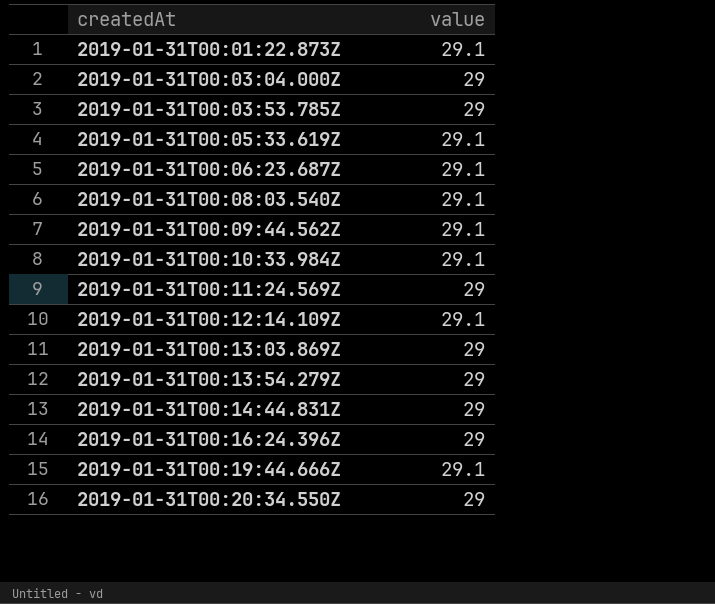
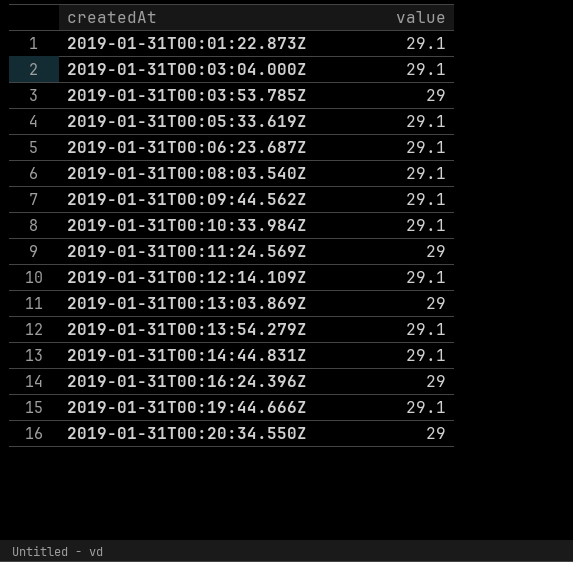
2019-01-31T00:03:04.000Z | value: 29 -> 29.1
2019-01-31T00:13:54.279Z | value: 29 -> 29.1
2019-01-31T00:14:44.831Z | value: 29 -> 29.1

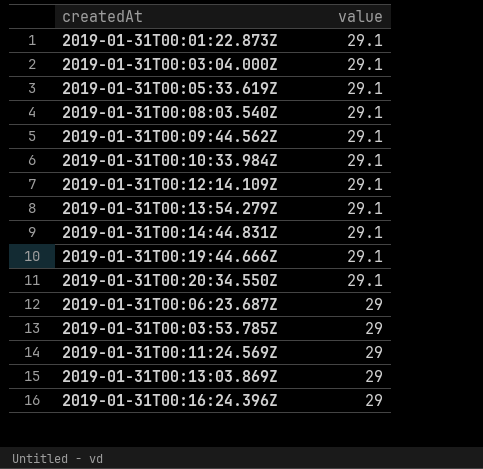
row order: createdAt ascending -> value descending
2019-01-31T00:20:34.550Z | value: 29 -> 29.1
2019-01-31T00:06:23.687Z | value: 29.1 -> 29

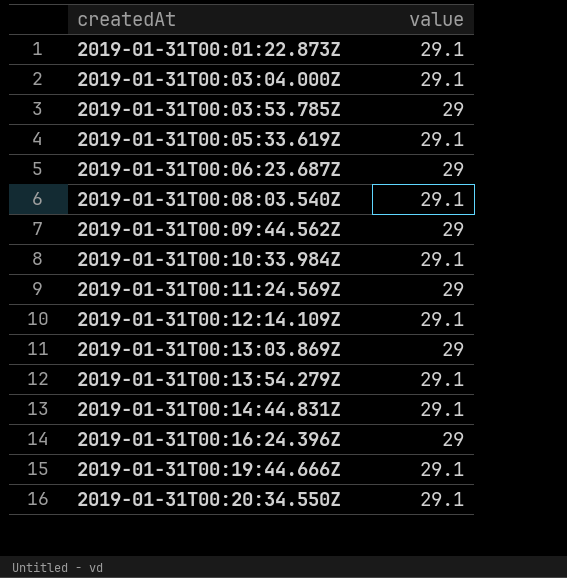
row order: value descending -> createdAt ascending
2019-01-31T00:09:44.562Z | value: 29.1 -> 29

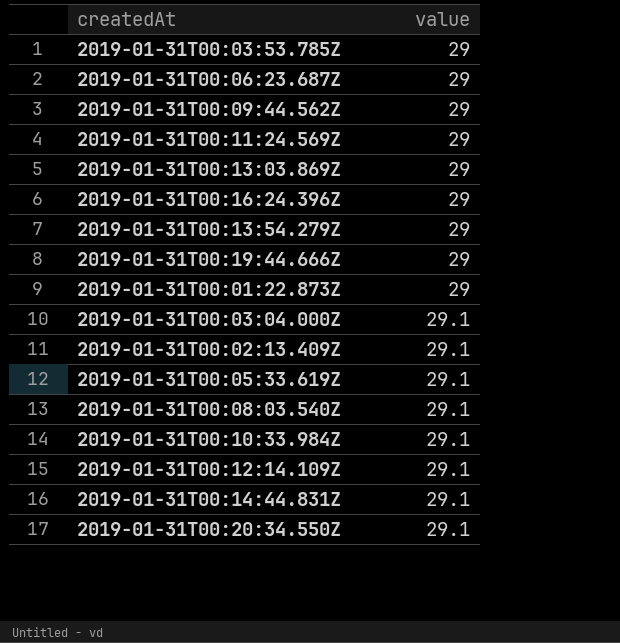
row order: createdAt ascending -> value ascending
2019-01-31T00:13:54.279Z | value: 29.1 -> 29
2019-01-31T00:19:44.666Z | value: 29.1 -> 29
2019-01-31T00:01:22.873Z | value: 29.1 -> 29
row 2019-01-31T00:02:13.409Z: none -> 29.1

